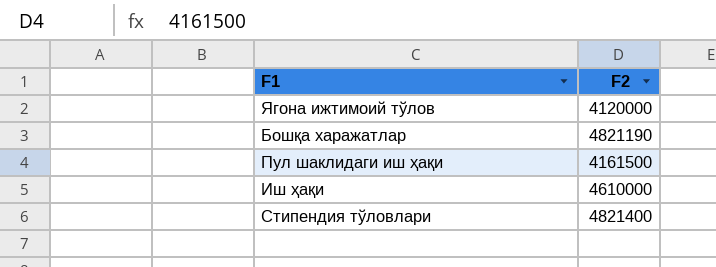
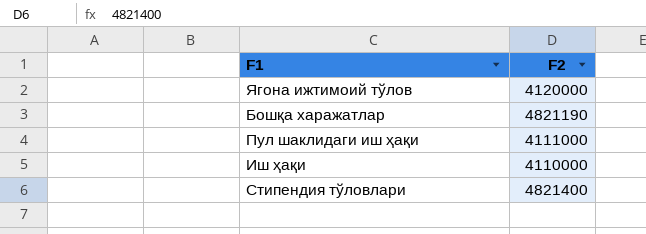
Пул шаклидаги иш ҳақи | F2: 4161500 -> 4111000
Иш ҳақи | F2: 4610000 -> 4110000

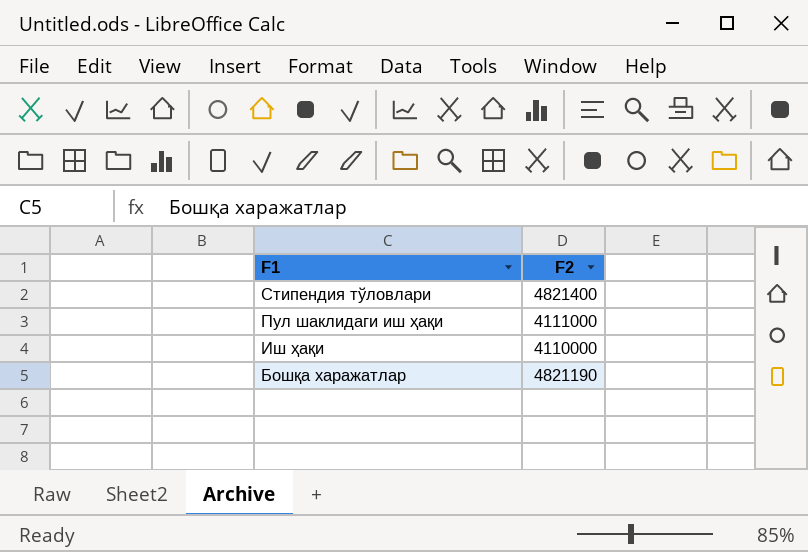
row order: none -> F1 descending
row Ягона ижтимоий тўлов: 4120000 -> none

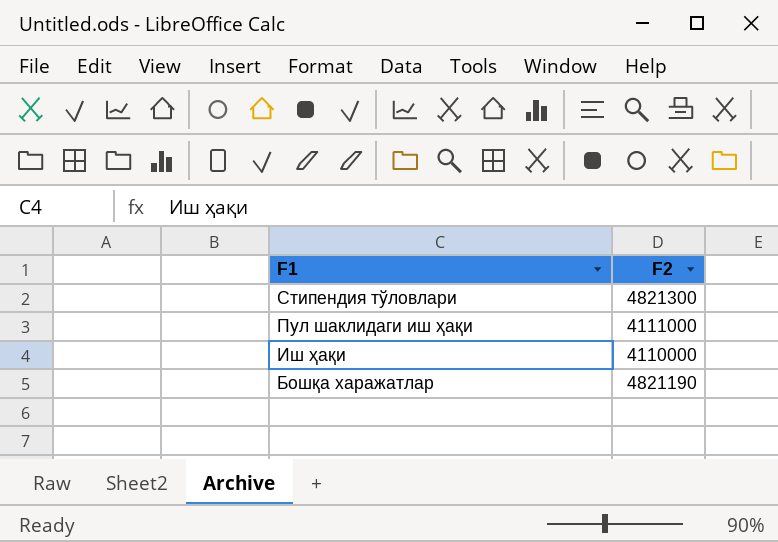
Стипендия тўловлари | F2: 4821400 -> 4821300

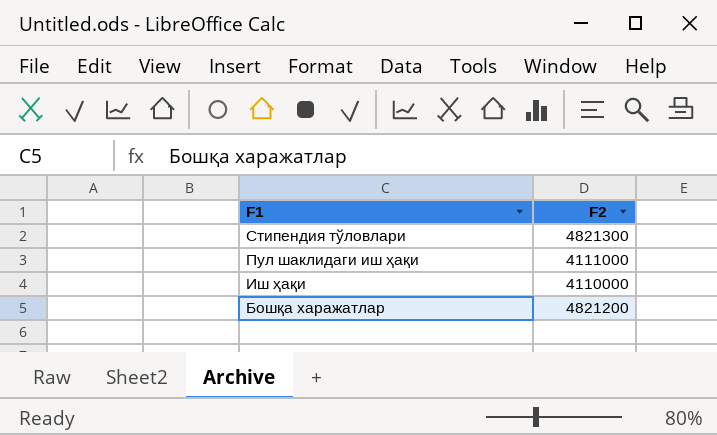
Бошқа харажатлар | F2: 4821190 -> 4821200

